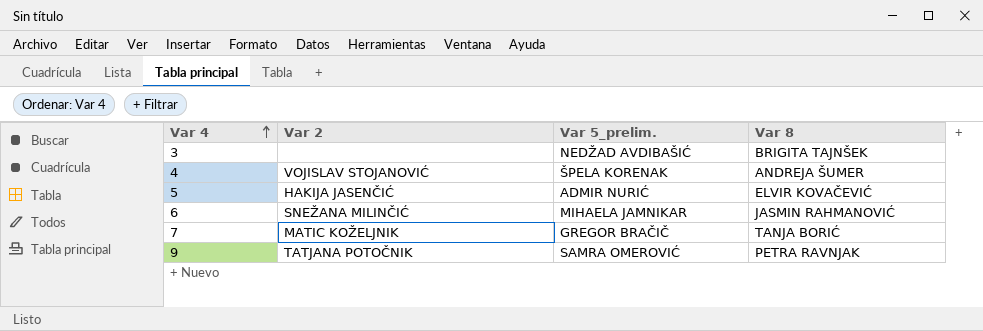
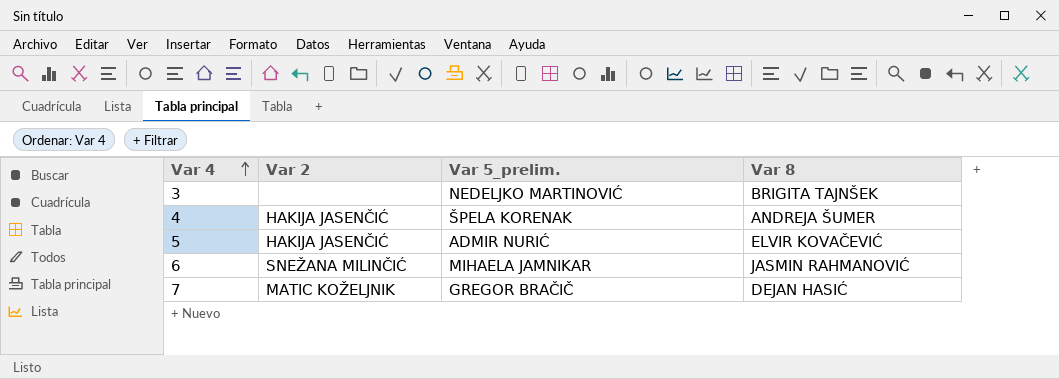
row 9: TATJANA POTOČNIK | SAMRA OMEROVIĆ | PETRA RAVNJAK -> none
3 | Var 5_prelim.: NEDŽAD AVDIBAŠIĆ -> NEDELJKO MARTINOVIĆ
4 | Var 2: VOJISLAV STOJANOVIĆ -> HAKIJA JASENČIĆ
7 | Var 8: TANJA BORIĆ -> DEJAN HASIĆ

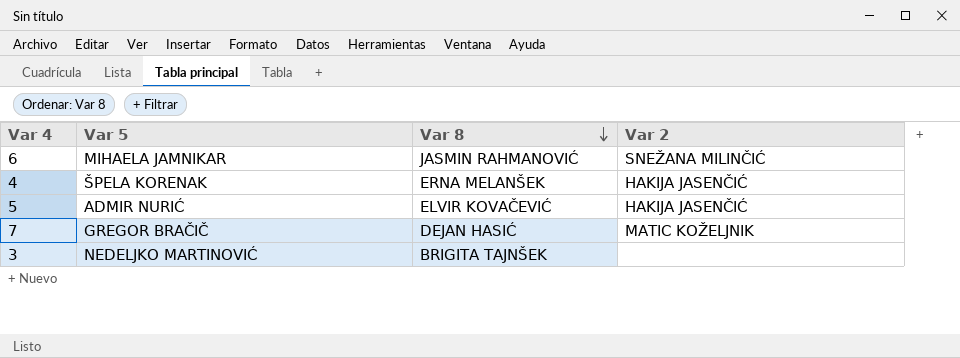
row order: Var 4 ascending -> Var 8 descending
column name: Var 5_prelim. -> Var 5
column Var 2 | position: 2 -> 4
4 | Var 8: ANDREJA ŠUMER -> ERNA MELANŠEK

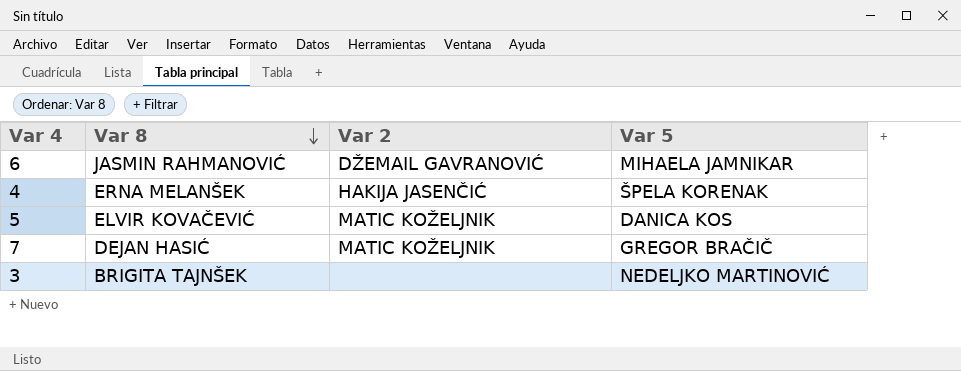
column Var 5 | position: 2 -> 4
6 | Var 2: SNEŽANA MILINČIĆ -> DŽEMAIL GAVRANOVIĆ
5 | Var 2: HAKIJA JASENČIĆ -> MATIC KOŽELJNIK
5 | Var 5: ADMIR NURIĆ -> DANICA KOS

